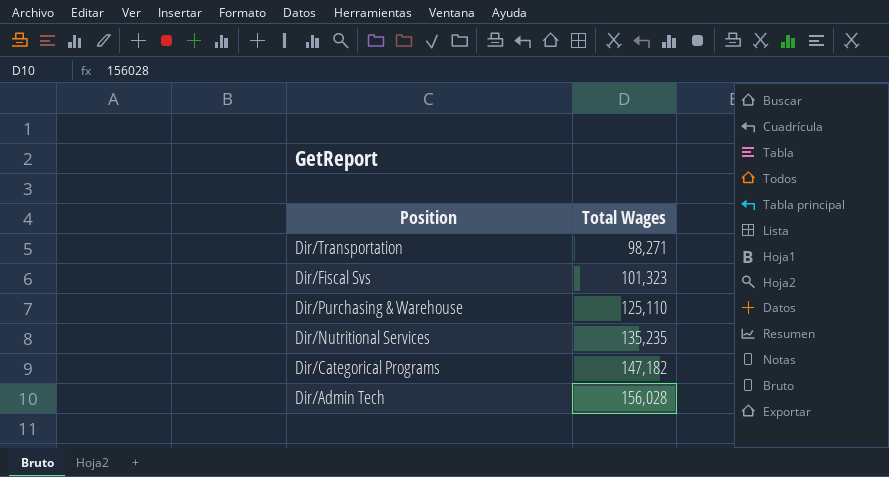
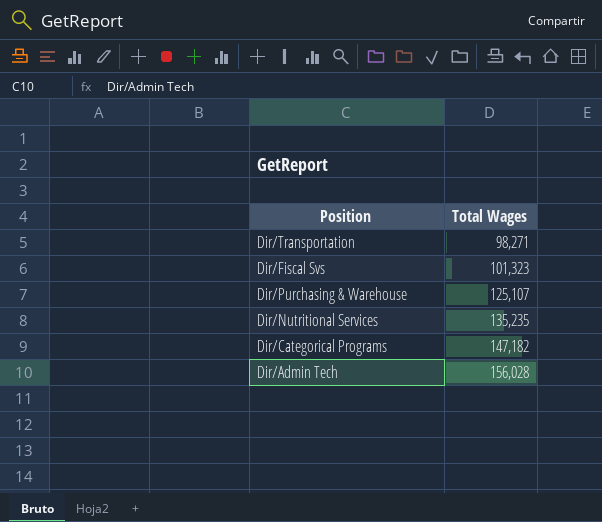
Dir/Purchasing & Warehouse | Total Wages: 125,110 -> 125,107

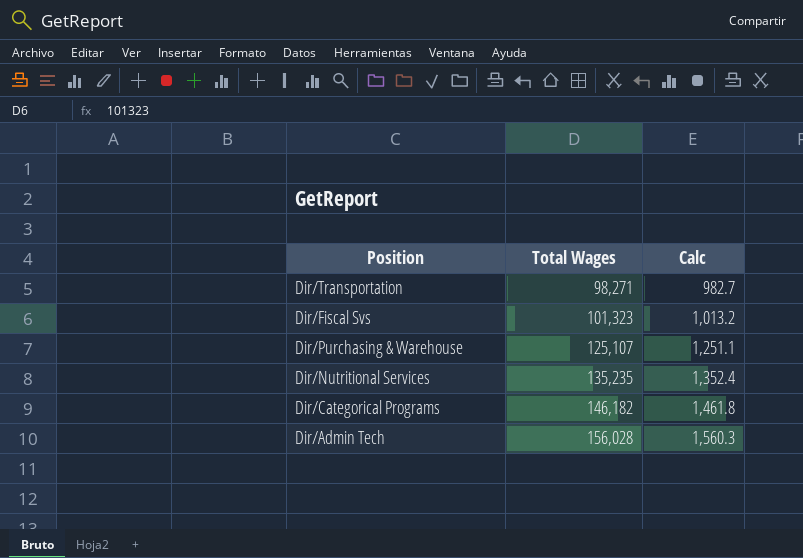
column Calc | formula: none -> [Total Wages] * 0.01
Dir/Categorical Programs | Total Wages: 147,182 -> 146,182

